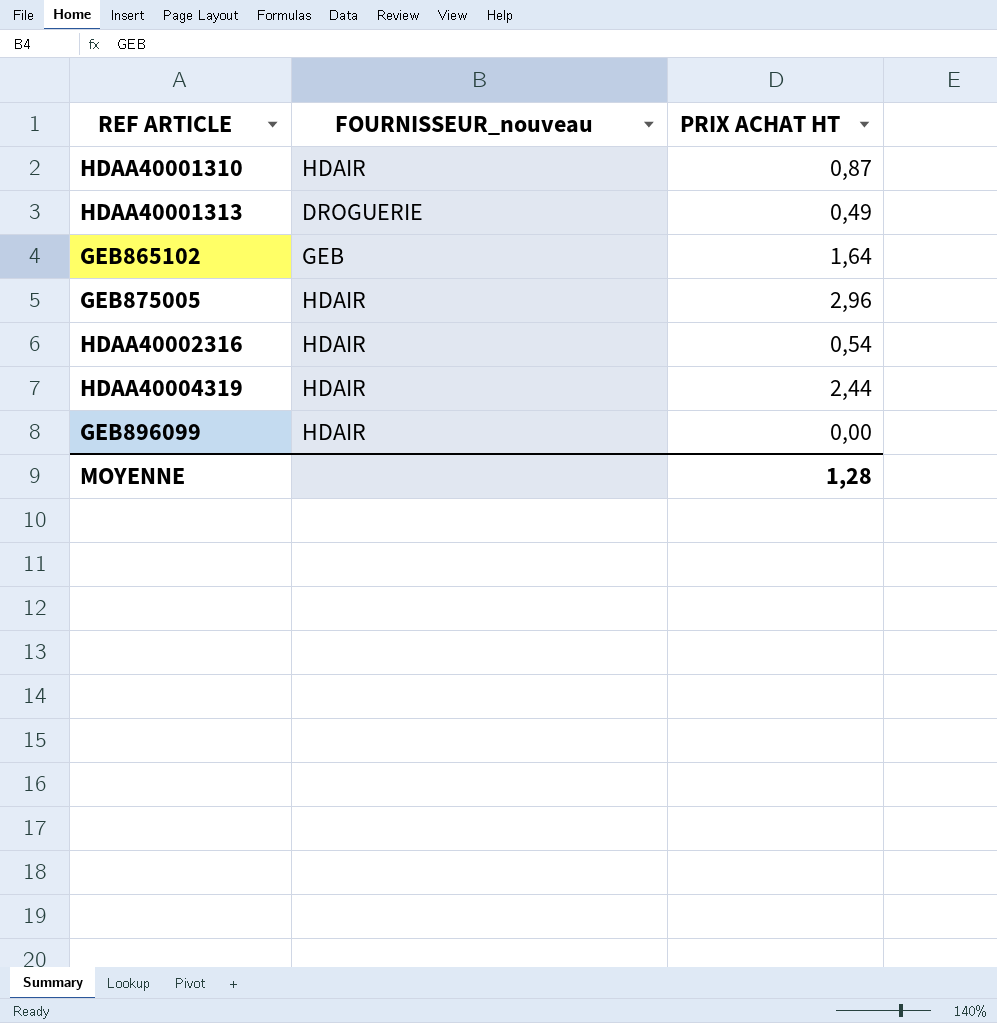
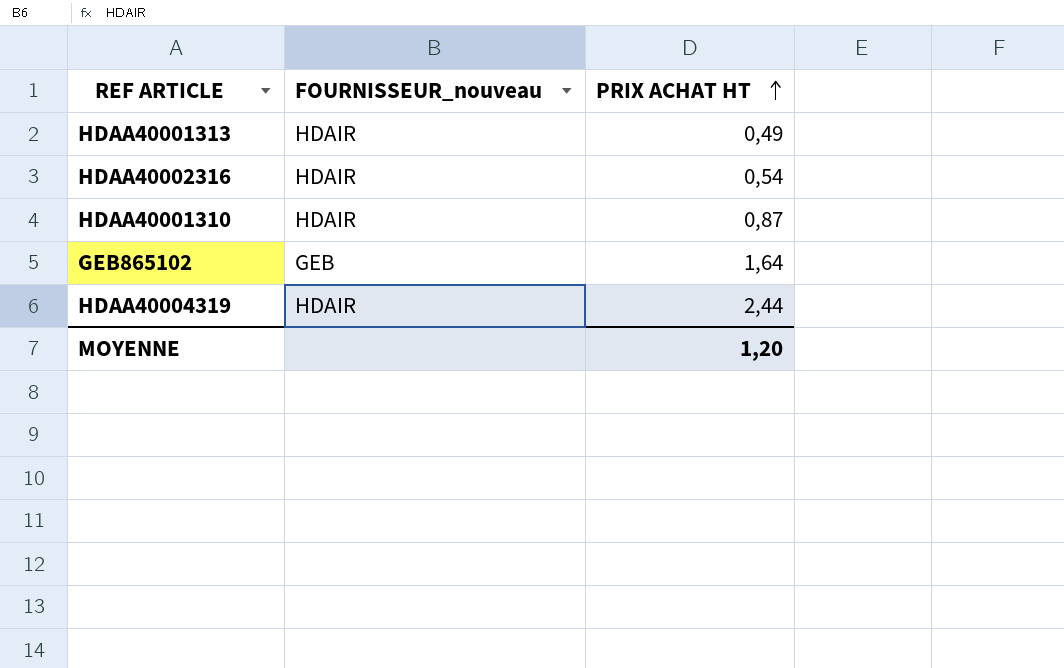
row order: none -> PRIX ACHAT HT ascending
row GEB875005: HDAIR | 2,96 -> none
row GEB896099: HDAIR | 0,00 -> none
HDAA40001313 | FOURNISSEUR_nouveau: DROGUERIE -> HDAIR
MOYENNE | PRIX ACHAT HT: 1,28 -> 1,20

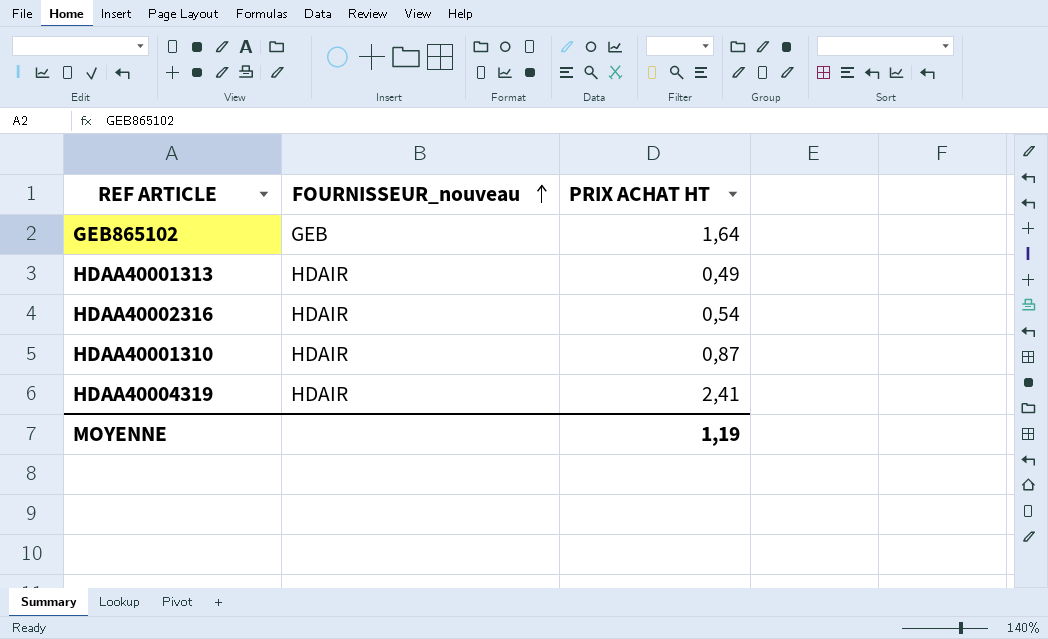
row order: PRIX ACHAT HT ascending -> FOURNISSEUR_nouveau ascending
HDAA40004319 | PRIX ACHAT HT: 2,44 -> 2,41
MOYENNE | PRIX ACHAT HT: 1,20 -> 1,19

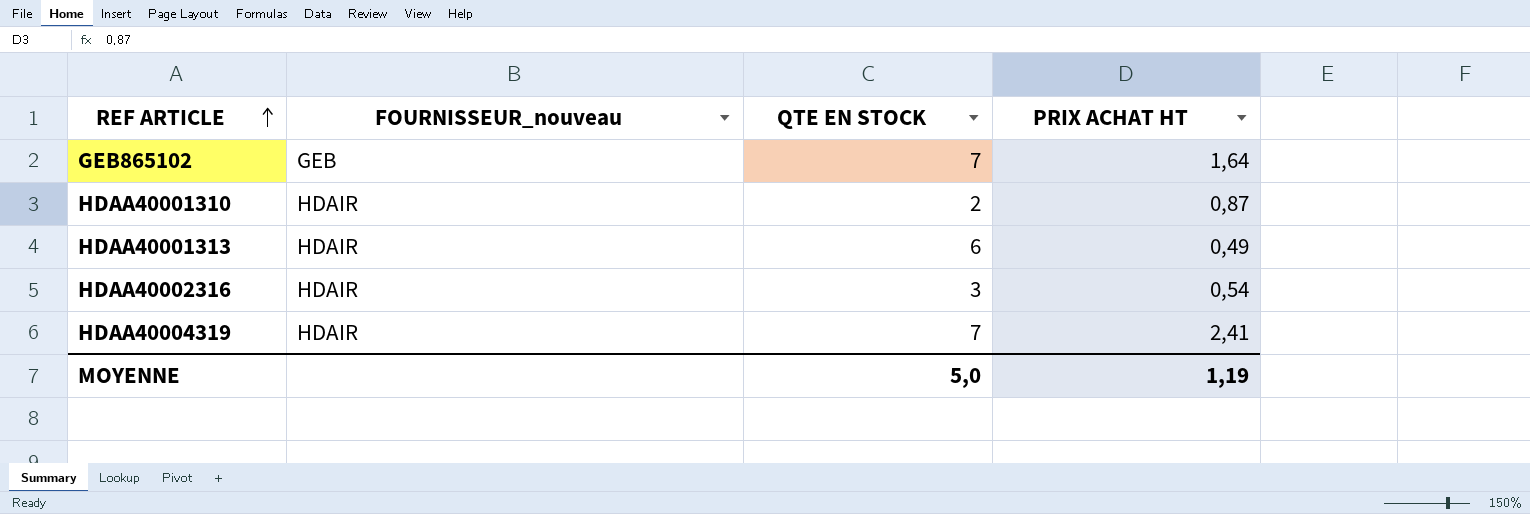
row order: FOURNISSEUR_nouveau ascending -> REF ARTICLE ascending
column QTE EN STOCK | position: none -> 3

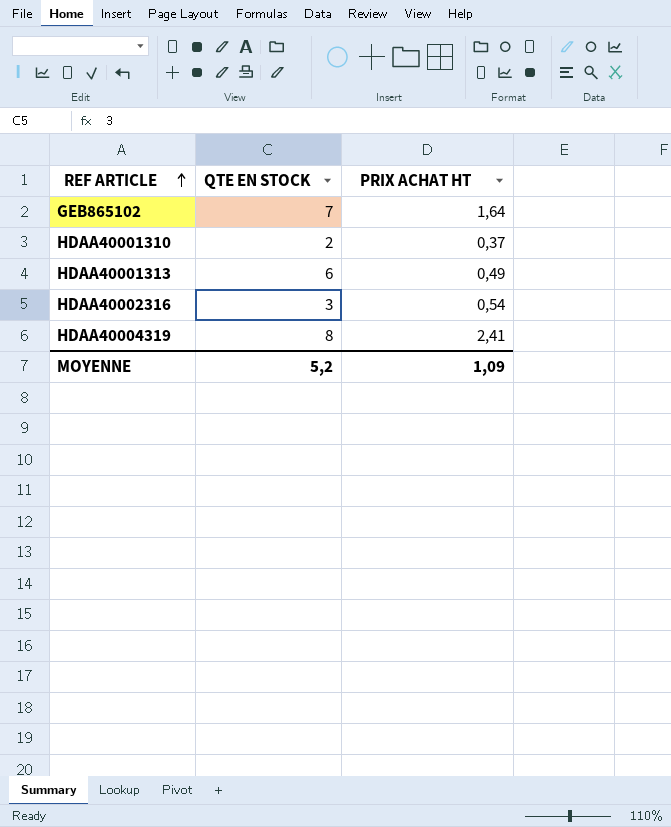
column FOURNISSEUR_nouveau | position: 2 -> none
HDAA40001310 | PRIX ACHAT HT: 0,87 -> 0,37
HDAA40004319 | QTE EN STOCK: 7 -> 8
MOYENNE | QTE EN STOCK: 5,0 -> 5,2
MOYENNE | PRIX ACHAT HT: 1,19 -> 1,09

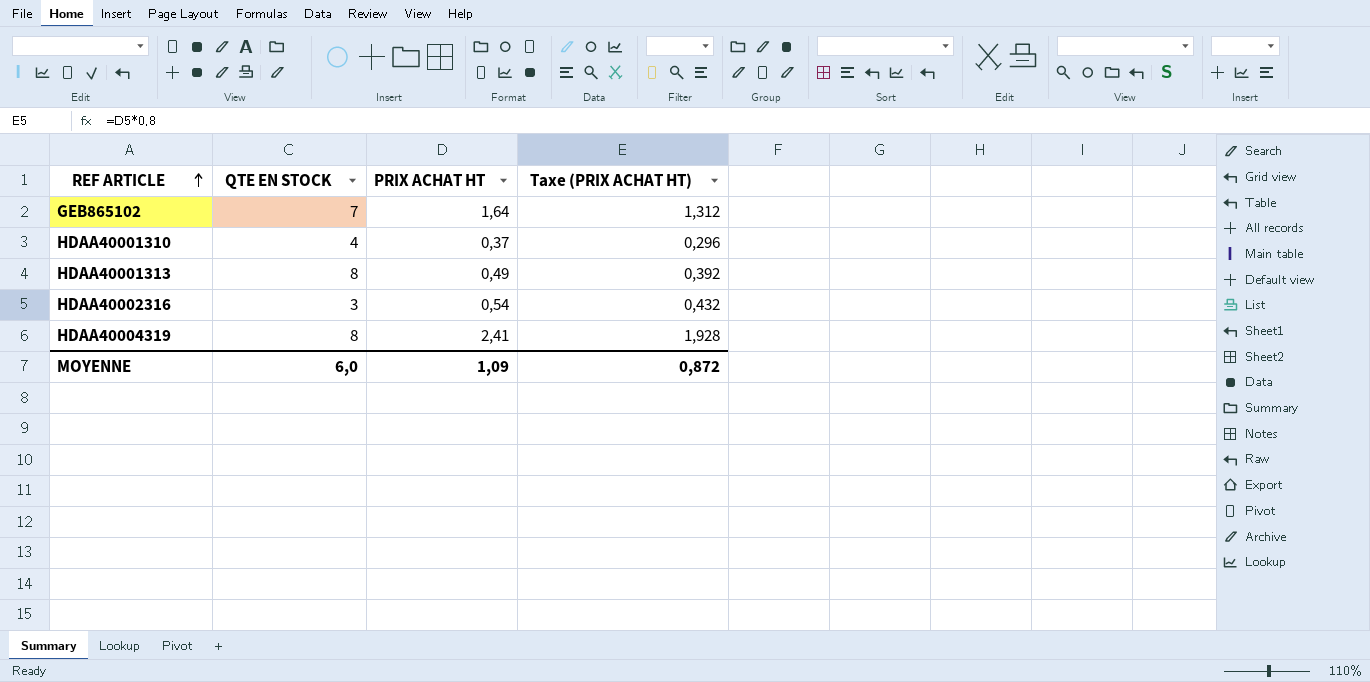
column Taxe (PRIX ACHAT HT) | formula: none -> [PRIX ACHAT HT] * 0,8
HDAA40001310 | QTE EN STOCK: 2 -> 4
HDAA40001313 | QTE EN STOCK: 6 -> 8
MOYENNE | QTE EN STOCK: 5,2 -> 6,0

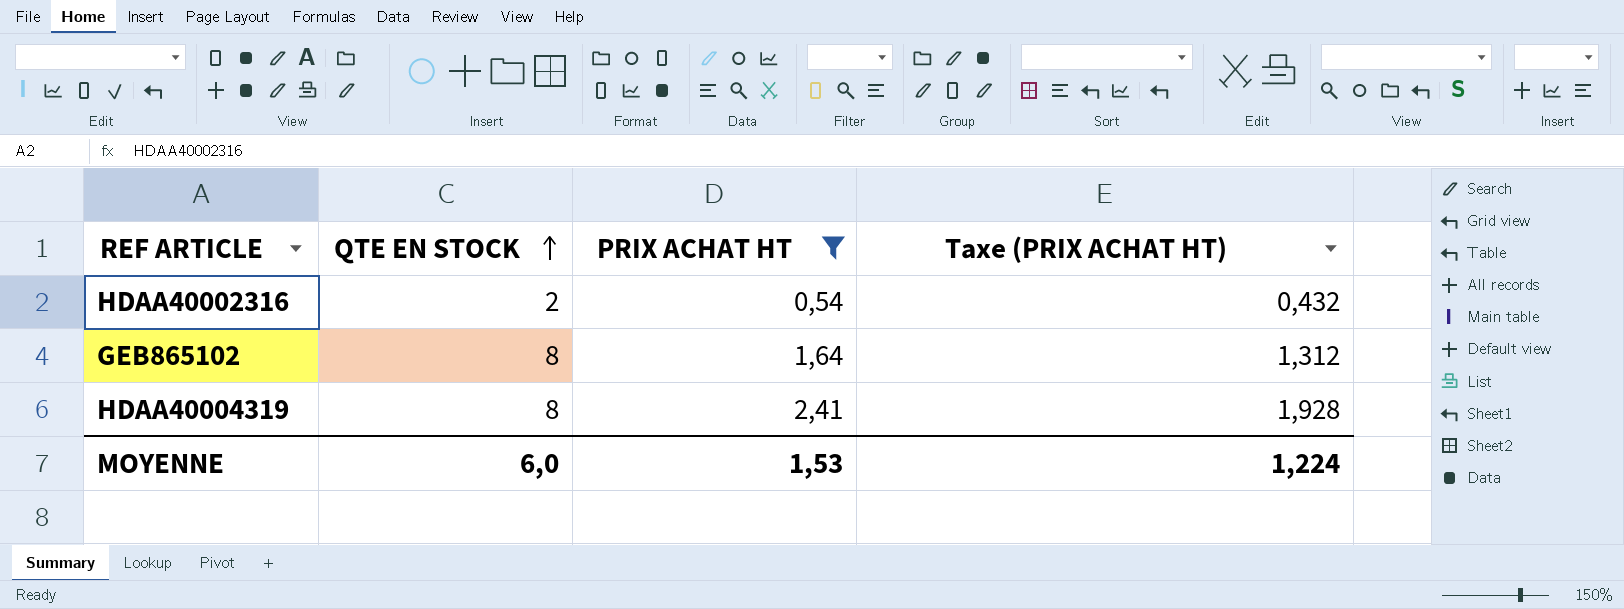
filter: none -> PRIX ACHAT HT >= 0,54
row order: REF ARTICLE ascending -> QTE EN STOCK ascending
HDAA40002316 | QTE EN STOCK: 3 -> 2
GEB865102 | QTE EN STOCK: 7 -> 8
MOYENNE | PRIX ACHAT HT: 1,09 -> 1,53
MOYENNE | Taxe (PRIX ACHAT HT): 0,872 -> 1,224

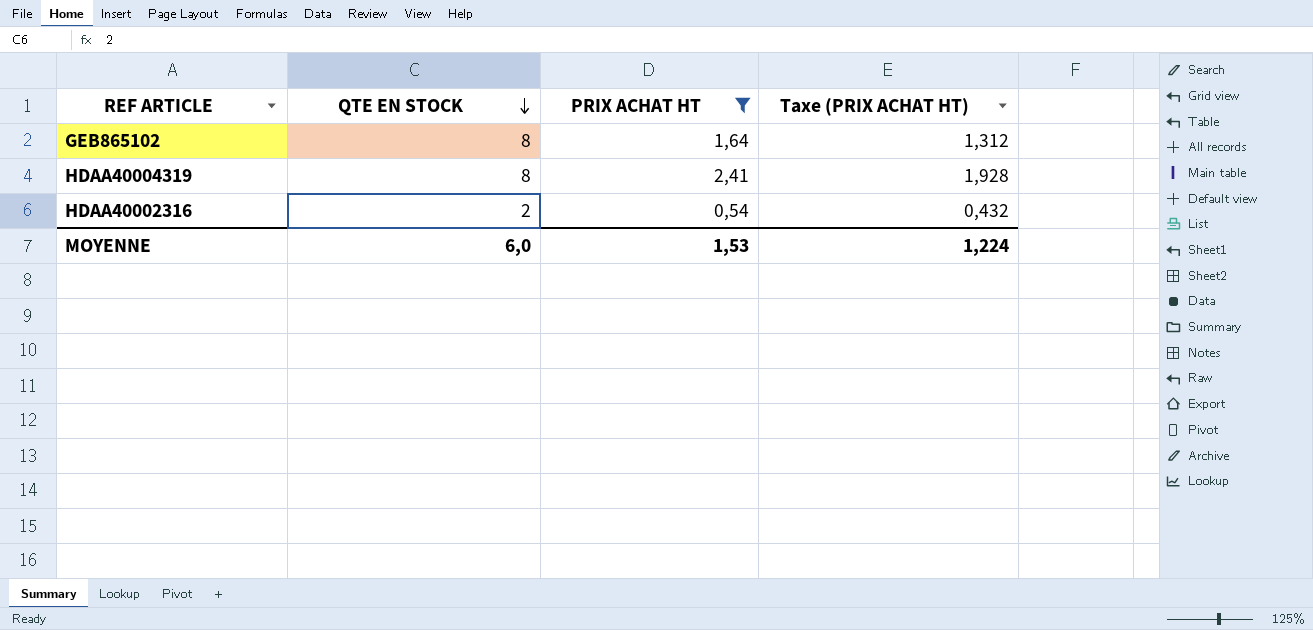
row order: QTE EN STOCK ascending -> QTE EN STOCK descending

